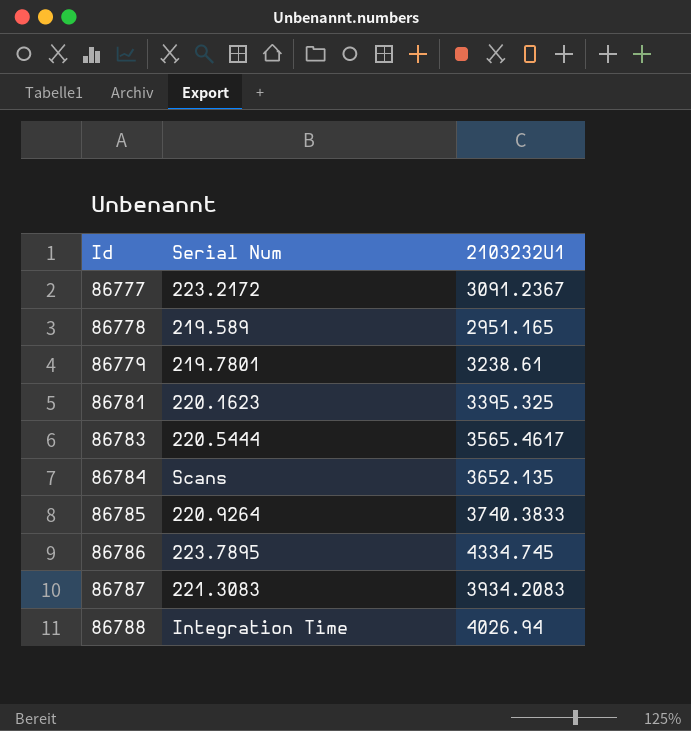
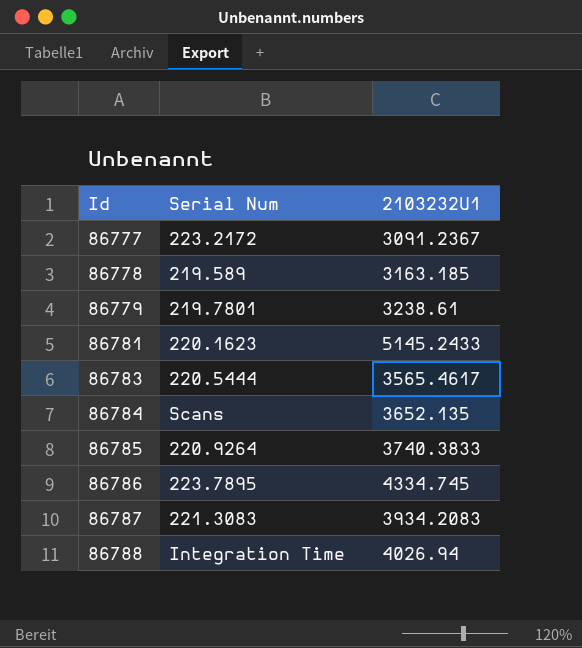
86778 | 2103232U1: 2951.165 -> 3163.185
86781 | 2103232U1: 3395.325 -> 5145.2433

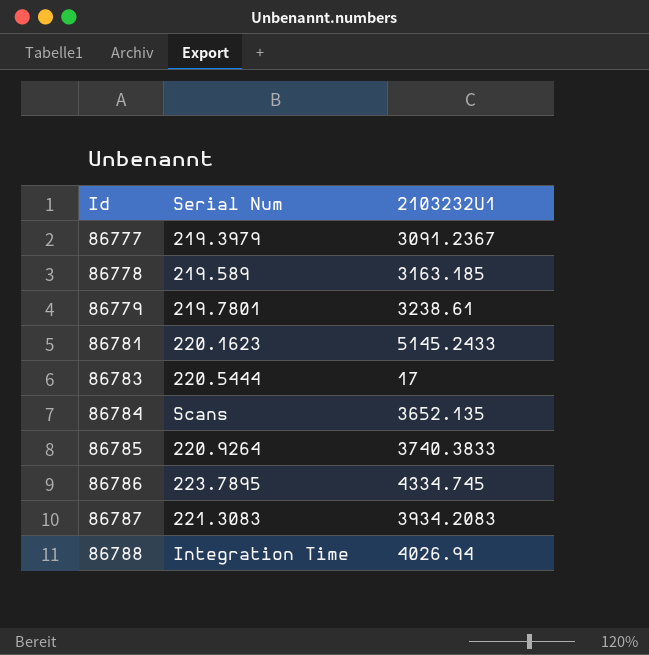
86777 | Serial Num: 223.2172 -> 219.3979
86783 | 2103232U1: 3565.4617 -> 17

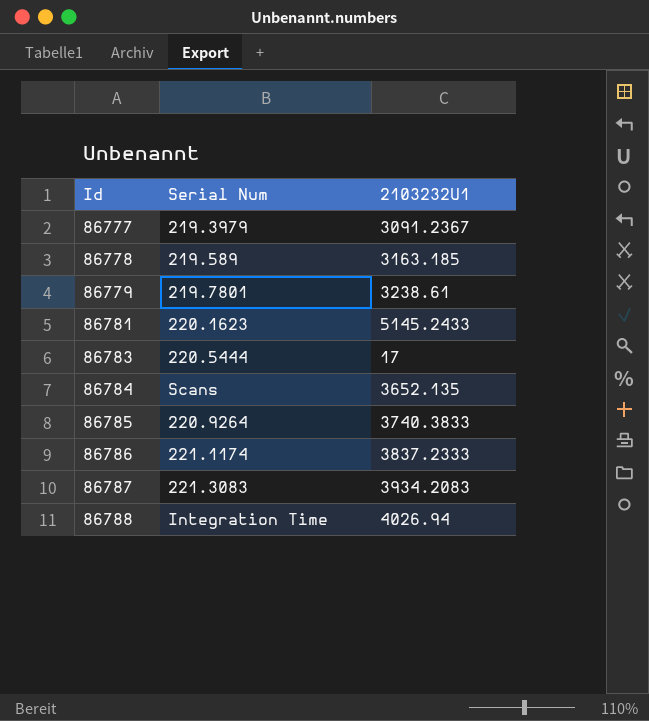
86786 | Serial Num: 223.7895 -> 221.1174
86786 | 2103232U1: 4334.745 -> 3837.2333

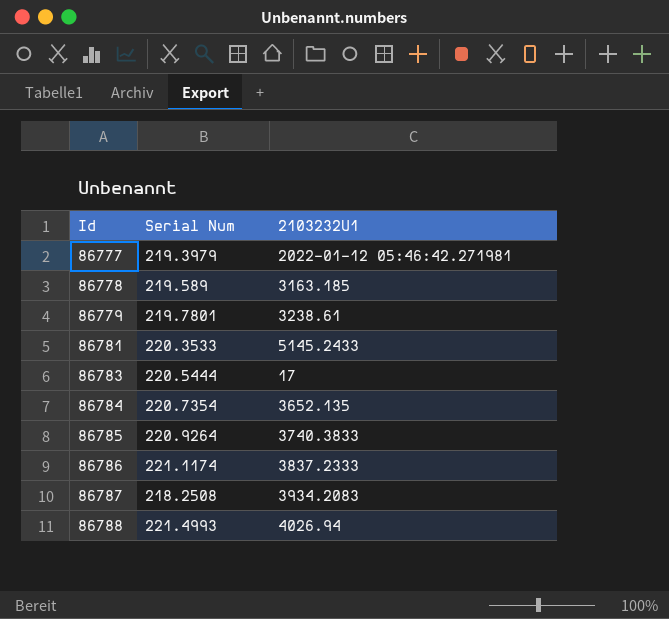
86777 | 2103232U1: 3091.2367 -> 2022-01-12 05:46:42.271981
86781 | Serial Num: 220.1623 -> 220.3533
86784 | Serial Num: Scans -> 220.7354
86787 | Serial Num: 221.3083 -> 218.2508
86788 | Serial Num: Integration Time -> 221.4993

